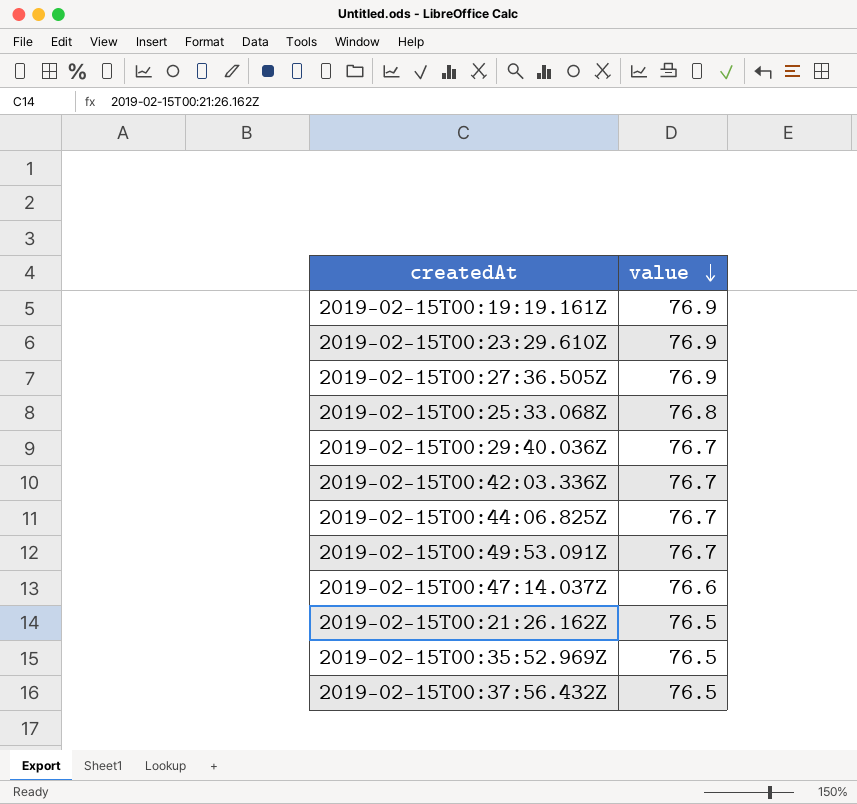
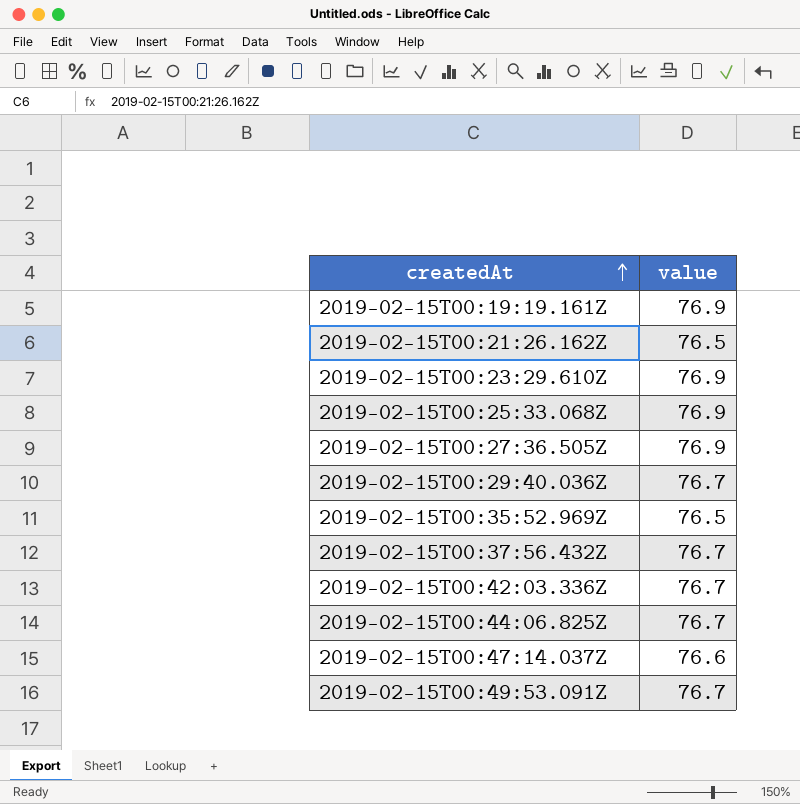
row order: value descending -> createdAt ascending
2019-02-15T00:25:33.068Z | value: 76.8 -> 76.9
2019-02-15T00:37:56.432Z | value: 76.5 -> 76.7

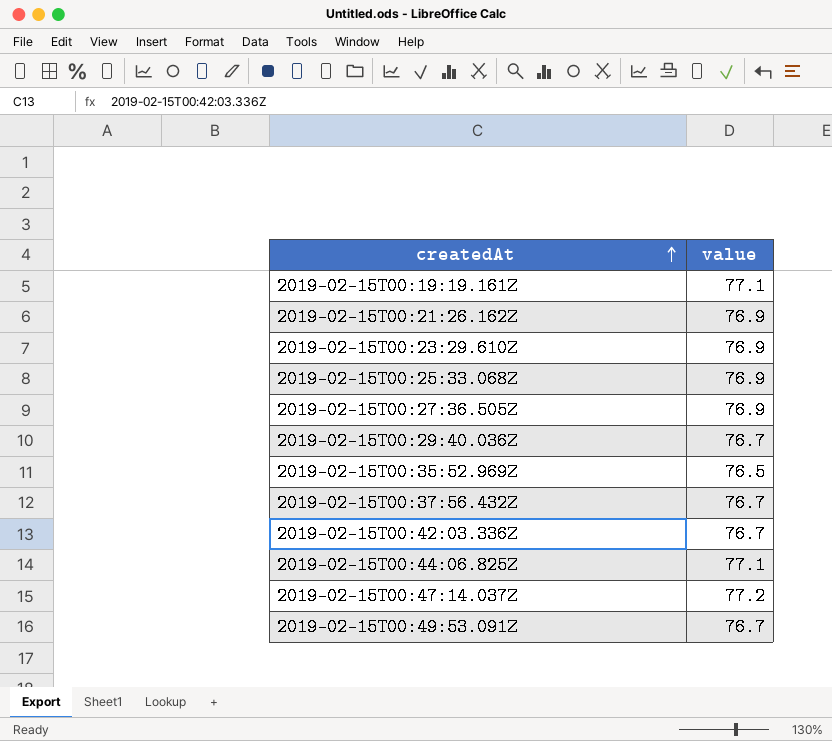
2019-02-15T00:19:19.161Z | value: 76.9 -> 77.1
2019-02-15T00:21:26.162Z | value: 76.5 -> 76.9
2019-02-15T00:44:06.825Z | value: 76.7 -> 77.1
2019-02-15T00:47:14.037Z | value: 76.6 -> 77.2

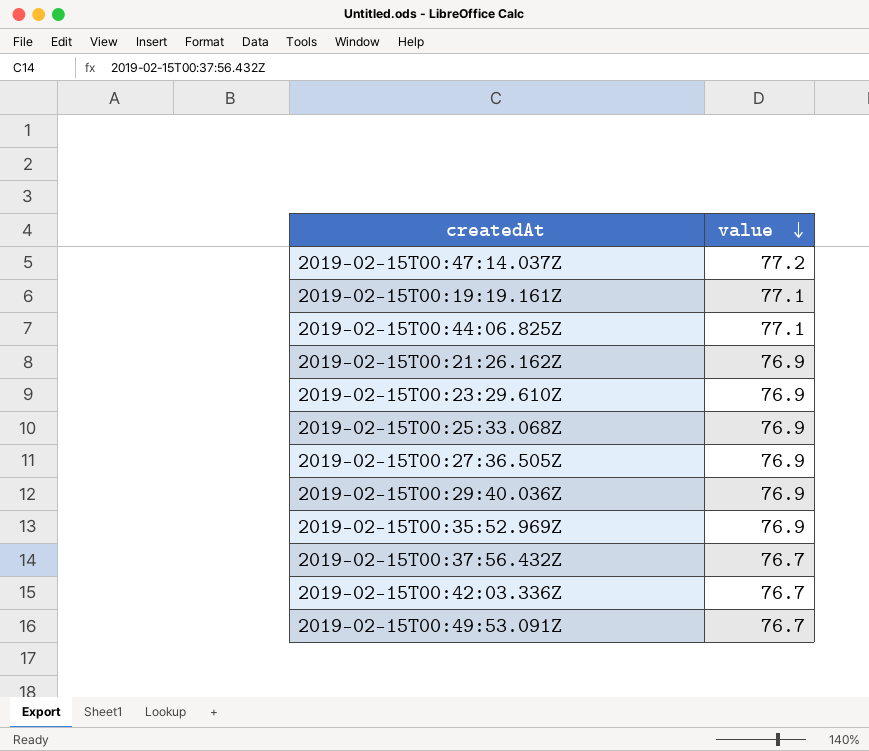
row order: createdAt ascending -> value descending
2019-02-15T00:29:40.036Z | value: 76.7 -> 76.9
2019-02-15T00:35:52.969Z | value: 76.5 -> 76.9

